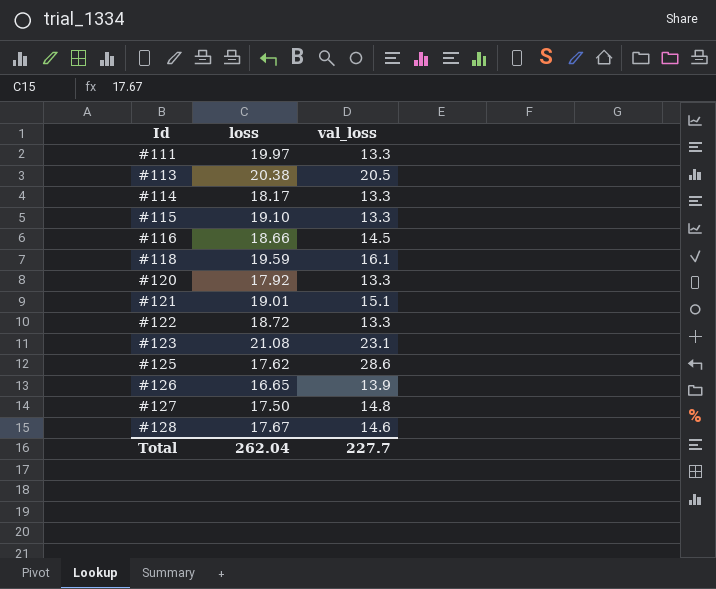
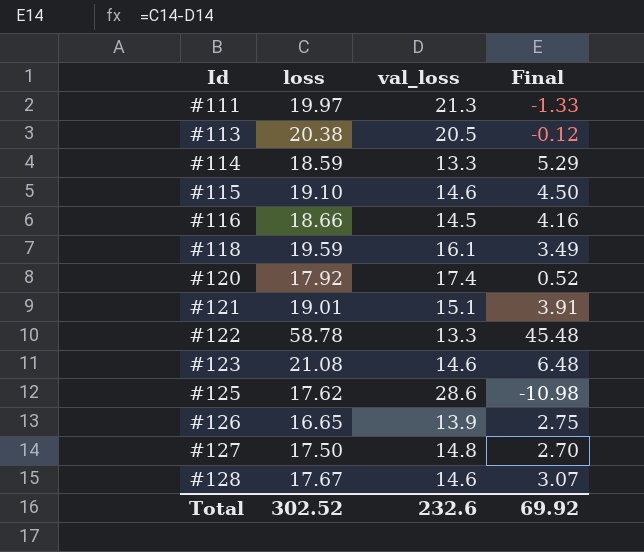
column Final | formula: none -> [loss] - [val_loss]
#111 | val_loss: 13.3 -> 21.3
#114 | loss: 18.17 -> 18.59
#115 | val_loss: 13.3 -> 14.6
#120 | val_loss: 13.3 -> 17.4
#122 | loss: 18.72 -> 58.78
#123 | val_loss: 23.1 -> 14.6
Total | loss: 262.04 -> 302.52
Total | val_loss: 227.7 -> 232.6

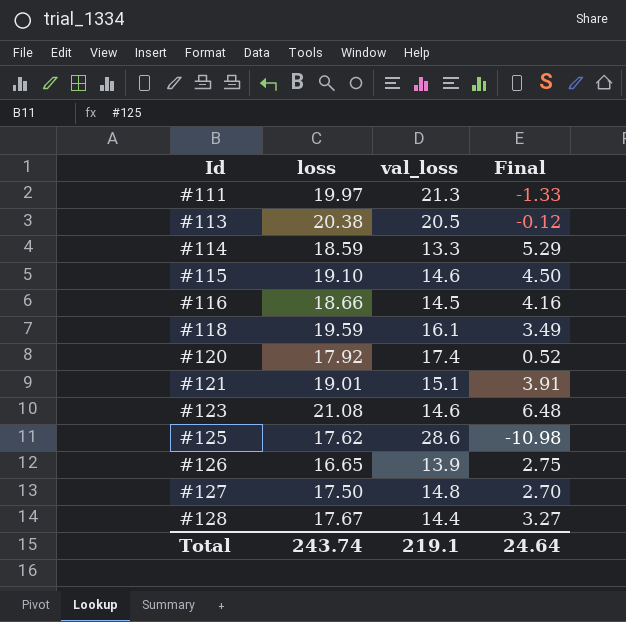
row #122: 58.78 | 13.3 | 45.48 -> none
#128 | val_loss: 14.6 -> 14.4
#128 | Final: 3.07 -> 3.27
Total | loss: 302.52 -> 243.74
Total | val_loss: 232.6 -> 219.1
Total | Final: 69.92 -> 24.64

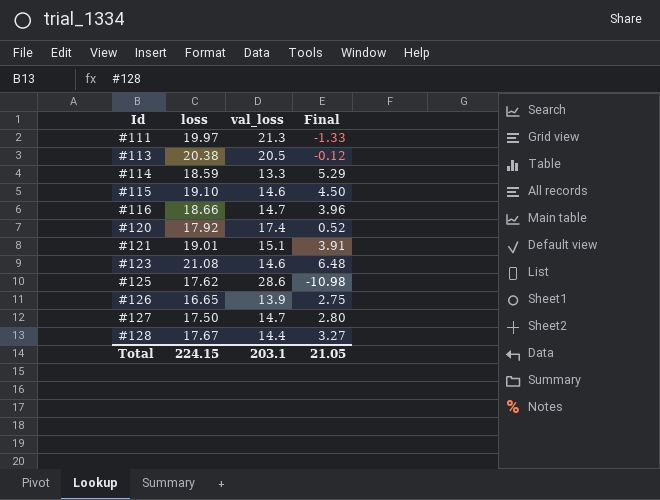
row #118: 19.59 | 16.1 | 3.49 -> none
#116 | val_loss: 14.5 -> 14.7
#116 | Final: 4.16 -> 3.96
#127 | val_loss: 14.8 -> 14.7
#127 | Final: 2.70 -> 2.80
Total | loss: 243.74 -> 224.15
Total | val_loss: 219.1 -> 203.1
Total | Final: 24.64 -> 21.05

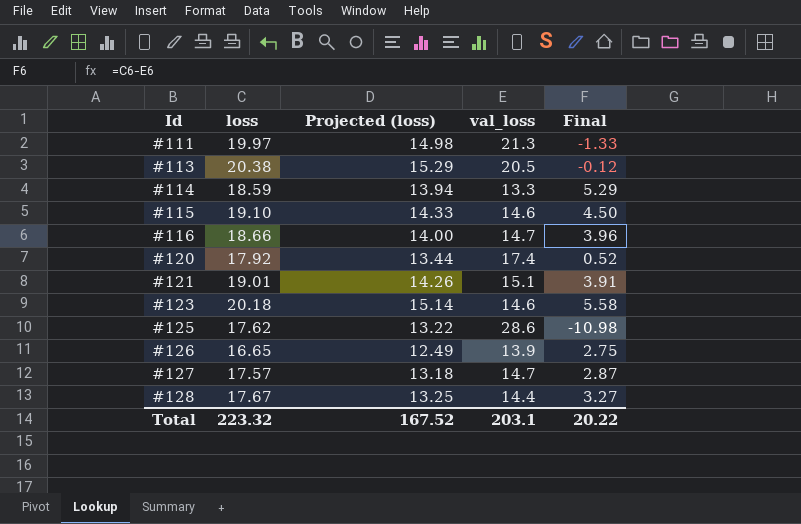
column Projected (loss) | formula: none -> [loss] * 0.75
#123 | loss: 21.08 -> 20.18
#123 | Final: 6.48 -> 5.58
#127 | loss: 17.50 -> 17.57
#127 | Final: 2.80 -> 2.87
Total | loss: 224.15 -> 223.32
Total | Final: 21.05 -> 20.22

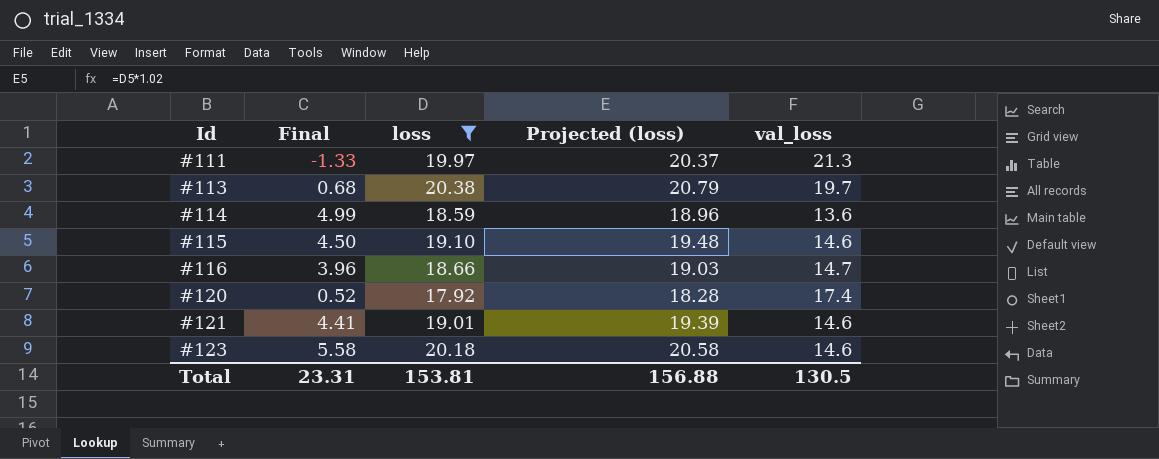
filter: none -> loss >= 17.92
column Final | position: 5 -> 2
column Projected (loss) | formula: [loss] * 0.75 -> [loss] * 1.02
#113 | Final: -0.12 -> 0.68
#113 | val_loss: 20.5 -> 19.7
#114 | Final: 5.29 -> 4.99
#114 | val_loss: 13.3 -> 13.6
#121 | Final: 3.91 -> 4.41
#121 | val_loss: 15.1 -> 14.6
Total | Final: 20.22 -> 23.31
Total | loss: 223.32 -> 153.81
Total | Projected (loss): 167.52 -> 156.88
Total | val_loss: 203.1 -> 130.5

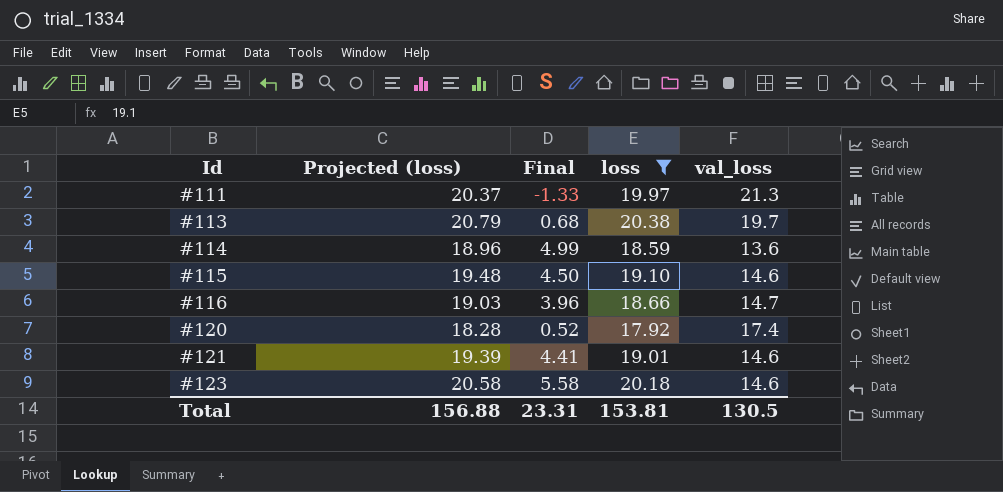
column Projected (loss) | position: 4 -> 2

